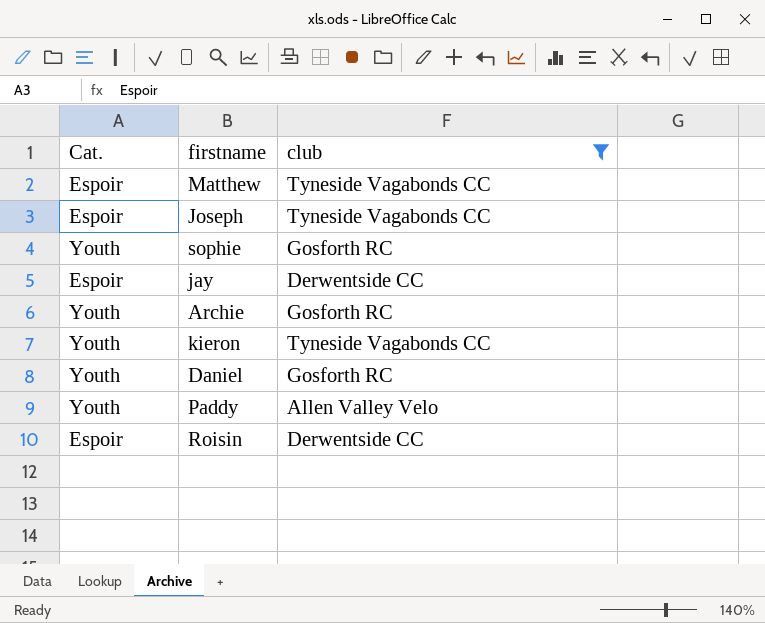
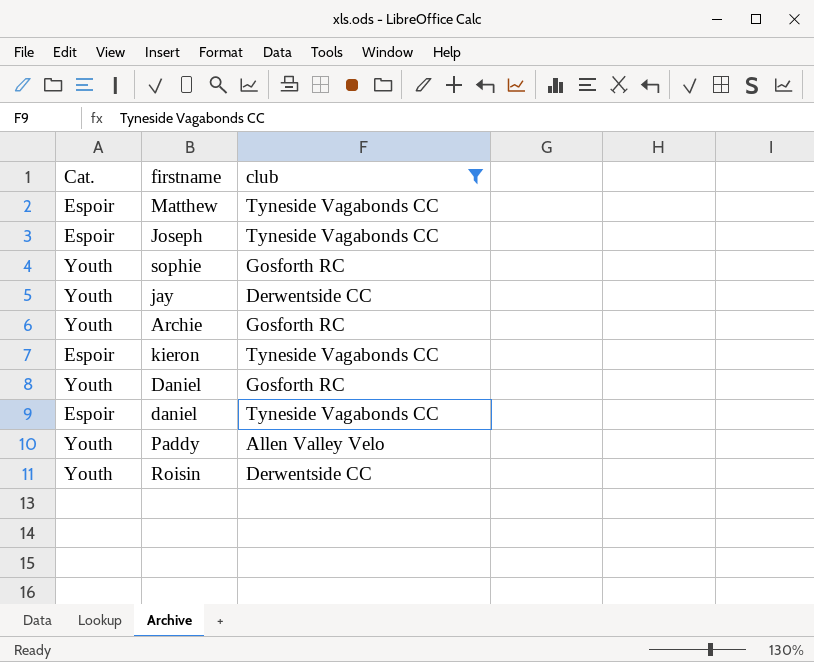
jay | Cat.: Espoir -> Youth
kieron | Cat.: Youth -> Espoir
row daniel: none -> Espoir | Tyneside Vagabonds CC
Roisin | Cat.: Espoir -> Youth

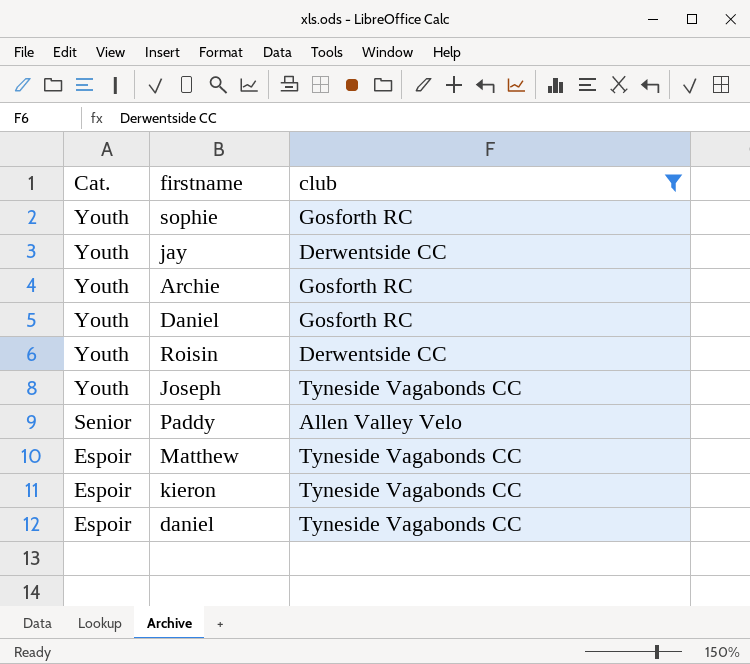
row order: none -> Cat. descending
Joseph | Cat.: Espoir -> Youth
Paddy | Cat.: Youth -> Senior

